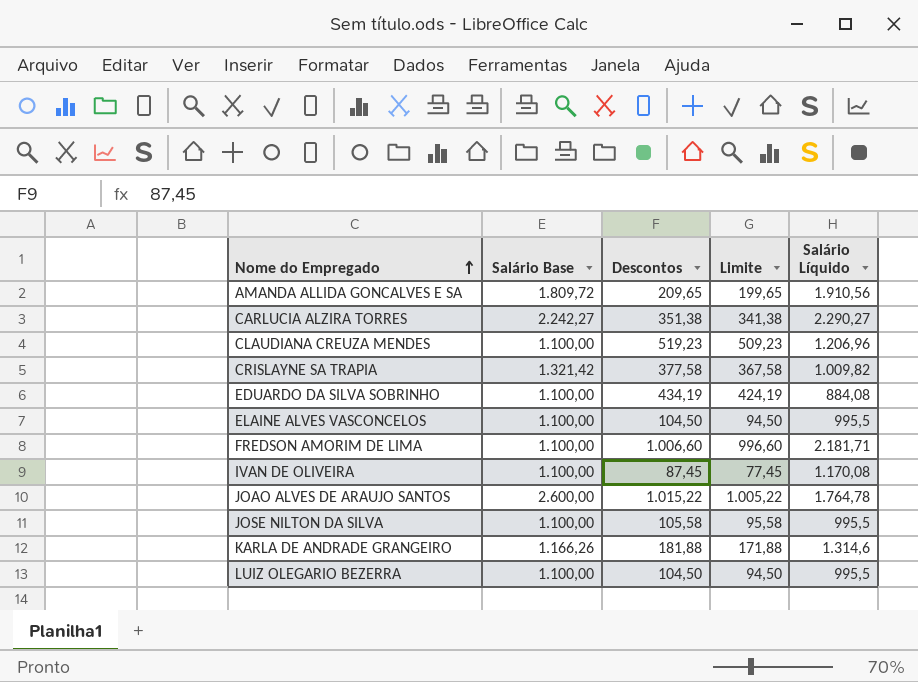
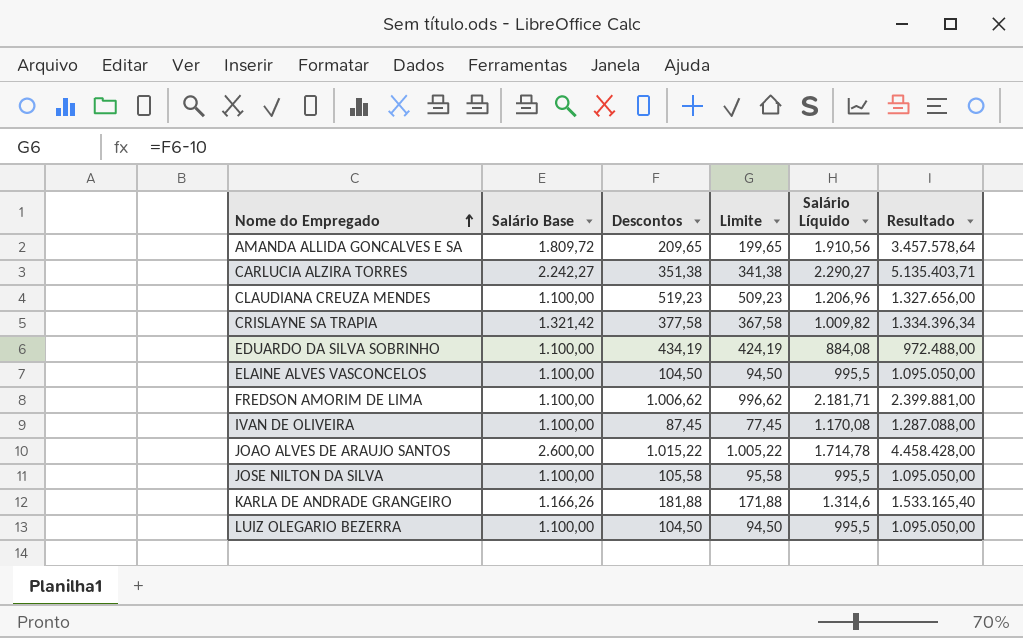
column Resultado | formula: none -> [Salário Base] * [Salário Líquido]
FREDSON AMORIM DE LIMA | Descontos: 1.006,60 -> 1.006,62
FREDSON AMORIM DE LIMA | Limite: 996,60 -> 996,62
JOAO ALVES DE ARAUJO SANTOS | Salário Líquido: 1.764,78 -> 1.714,78

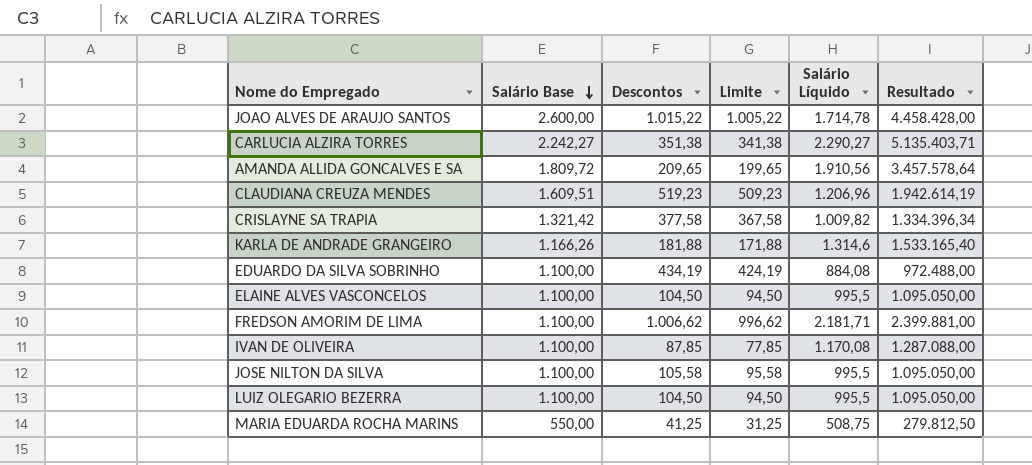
row order: Nome do Empregado ascending -> Salário Base descending
CLAUDIANA CREUZA MENDES | Salário Base: 1.100,00 -> 1.609,51
CLAUDIANA CREUZA MENDES | Resultado: 1.327.656,00 -> 1.942.614,19
IVAN DE OLIVEIRA | Descontos: 87,45 -> 87,85
IVAN DE OLIVEIRA | Limite: 77,45 -> 77,85
row MARIA EDUARDA ROCHA MARINS: none -> 550,00 | 41,25 | 31,25 | 508,75 | 279.812,50

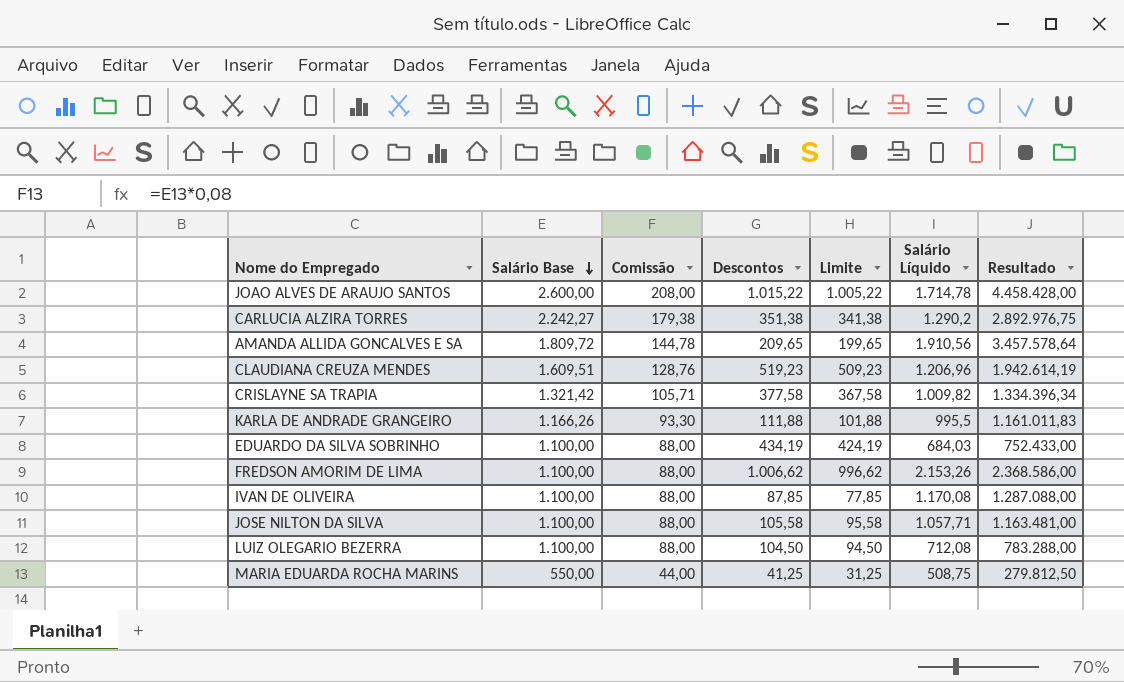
column Comissão | formula: none -> [Salário Base] * 0,08
row ELAINE ALVES VASCONCELOS: 1.100,00 | 104,50 | 94,50 | 995,5 | 1.095.050,00 -> none
CARLUCIA ALZIRA TORRES | Salário Líquido: 2.290,27 -> 1.290,2
CARLUCIA ALZIRA TORRES | Resultado: 5.135.403,71 -> 2.892.976,75
KARLA DE ANDRADE GRANGEIRO | Descontos: 181,88 -> 111,88
KARLA DE ANDRADE GRANGEIRO | Limite: 171,88 -> 101,88
KARLA DE ANDRADE GRANGEIRO | Salário Líquido: 1.314,6 -> 995,5
KARLA DE ANDRADE GRANGEIRO | Resultado: 1.533.165,40 -> 1.161.011,83
EDUARDO DA SILVA SOBRINHO | Salário Líquido: 884,08 -> 684,03
EDUARDO DA SILVA SOBRINHO | Resultado: 972.488,00 -> 752.433,00
FREDSON AMORIM DE LIMA | Salário Líquido: 2.181,71 -> 2.153,26
FREDSON AMORIM DE LIMA | Resultado: 2.399.881,00 -> 2.368.586,00
JOSE NILTON DA SILVA | Salário Líquido: 995,5 -> 1.057,71
JOSE NILTON DA SILVA | Resultado: 1.095.050,00 -> 1.163.481,00
LUIZ OLEGARIO BEZERRA | Salário Líquido: 995,5 -> 712,08
LUIZ OLEGARIO BEZERRA | Resultado: 1.095.050,00 -> 783.288,00

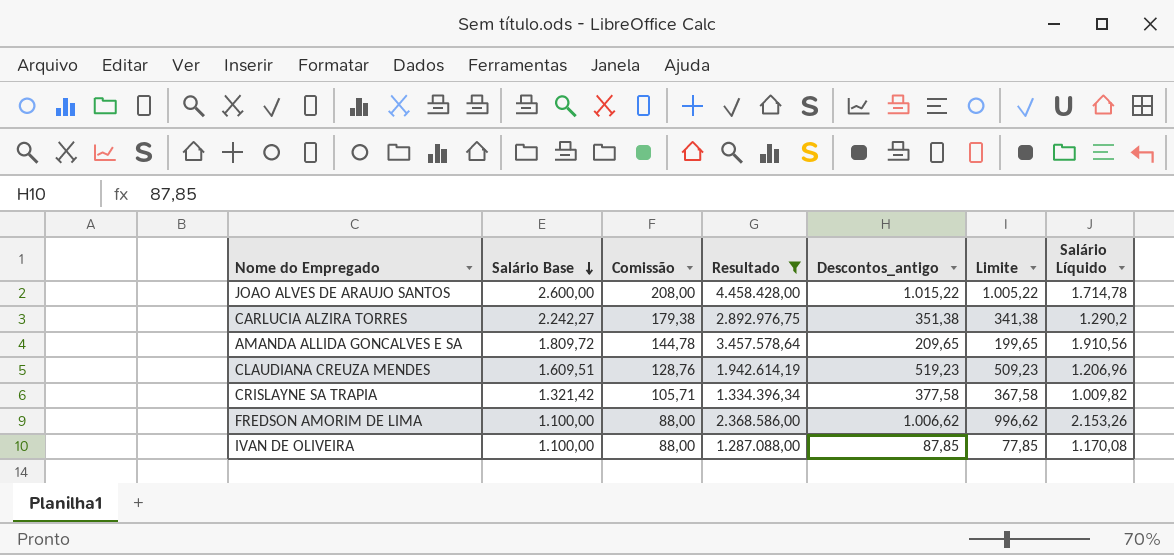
filter: none -> Resultado >= 1.287.088,00
column Resultado | position: 7 -> 4
column name: Descontos -> Descontos_antigo

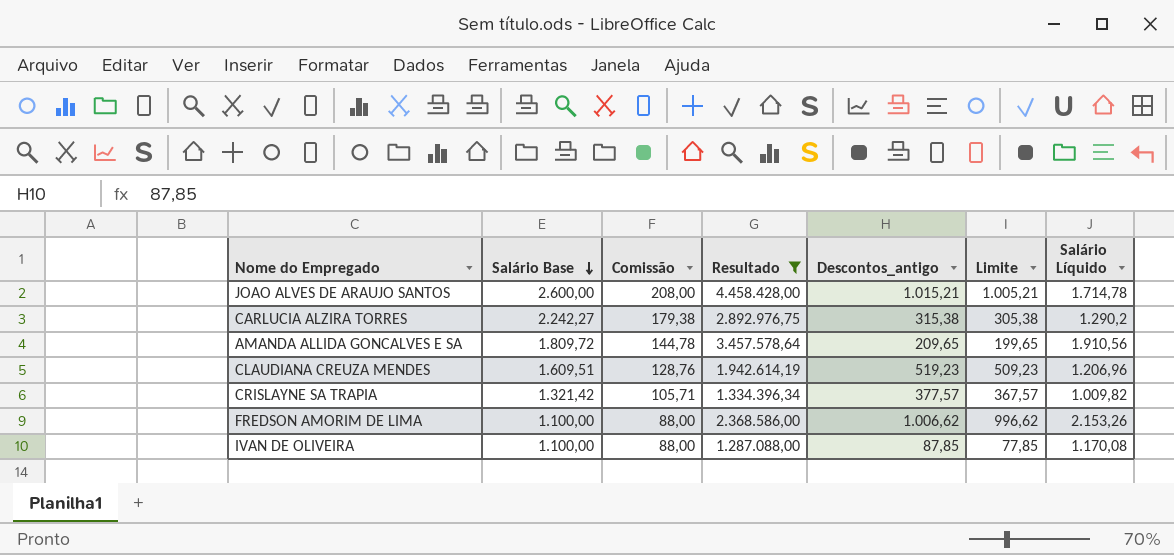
JOAO ALVES DE ARAUJO SANTOS | Descontos_antigo: 1.015,22 -> 1.015,21
JOAO ALVES DE ARAUJO SANTOS | Limite: 1.005,22 -> 1.005,21
CARLUCIA ALZIRA TORRES | Descontos_antigo: 351,38 -> 315,38
CARLUCIA ALZIRA TORRES | Limite: 341,38 -> 305,38
CRISLAYNE SA TRAPIA | Descontos_antigo: 377,58 -> 377,57
CRISLAYNE SA TRAPIA | Limite: 367,58 -> 367,57

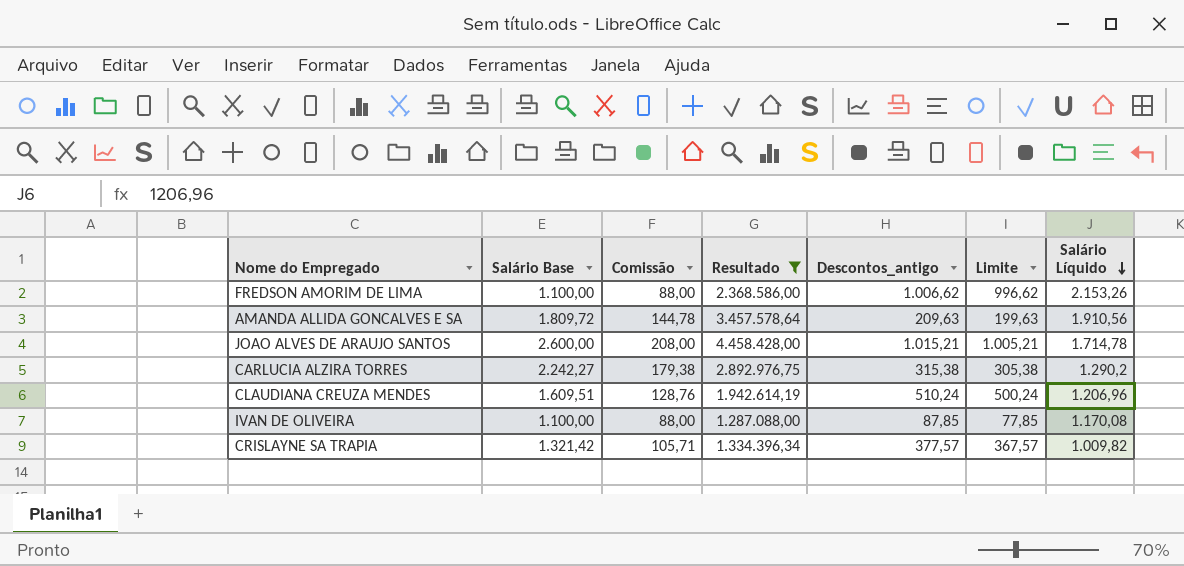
row order: Salário Base descending -> Salário Líquido descending
AMANDA ALLIDA GONCALVES E SA | Descontos_antigo: 209,65 -> 209,63
AMANDA ALLIDA GONCALVES E SA | Limite: 199,65 -> 199,63
CLAUDIANA CREUZA MENDES | Descontos_antigo: 519,23 -> 510,24
CLAUDIANA CREUZA MENDES | Limite: 509,23 -> 500,24

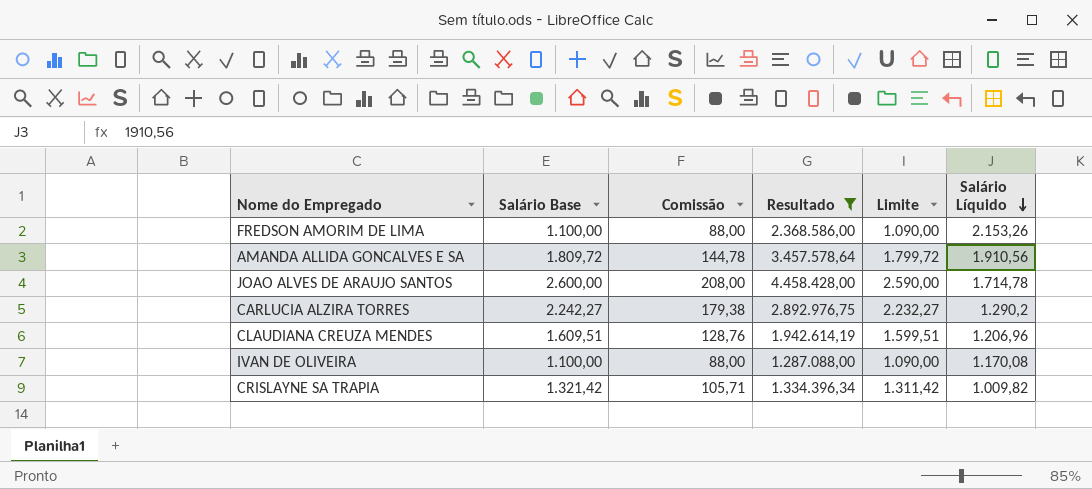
column Descontos_antigo | position: 5 -> none
column Limite | formula: [Descontos_antigo] - 10 -> [Salário Base] - 10

